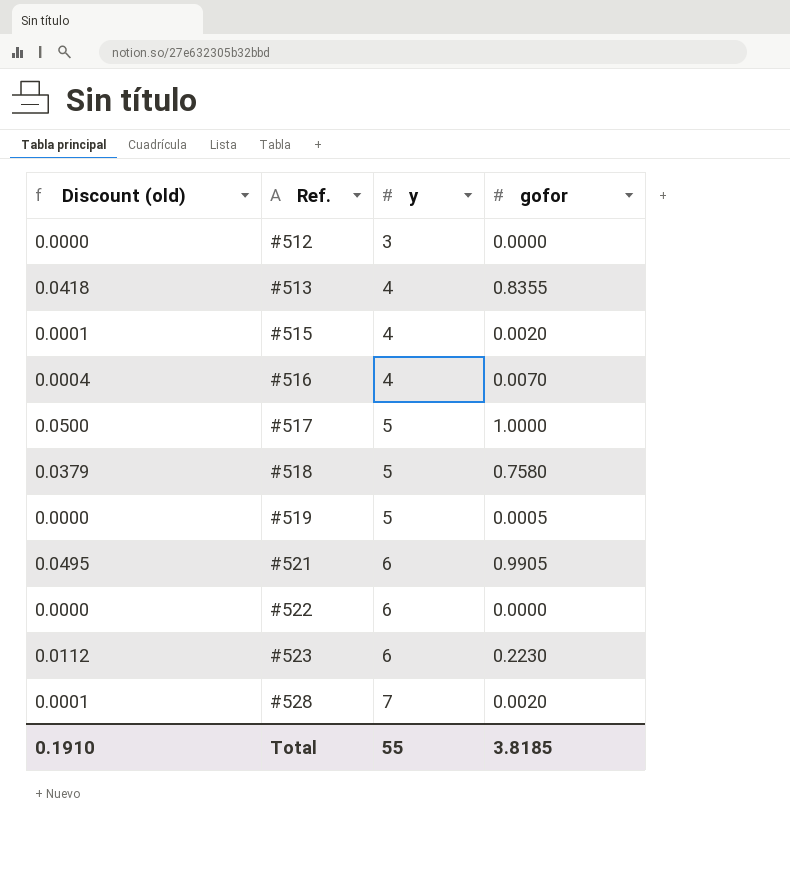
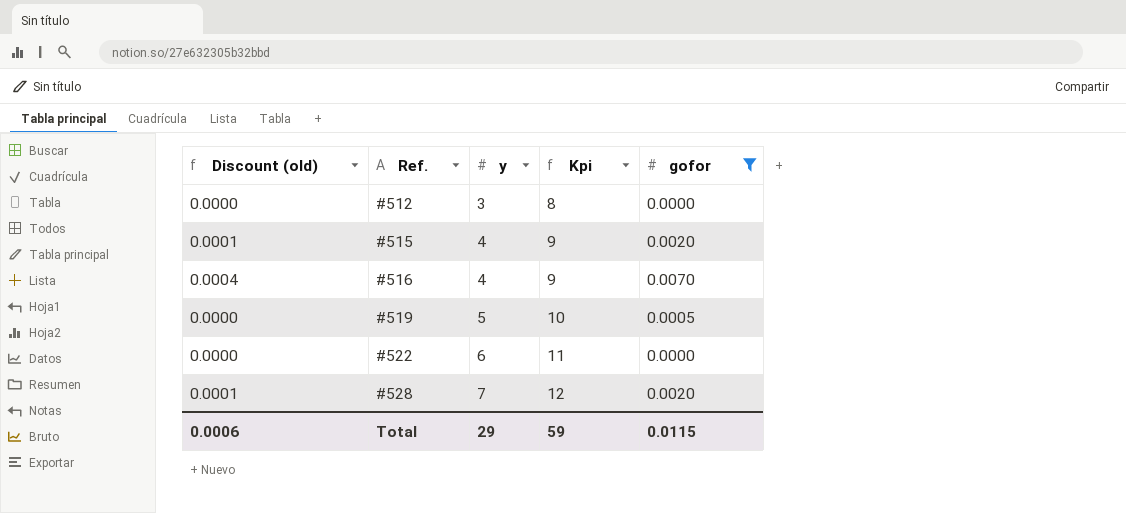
filter: none -> gofor <= 0.0070
column Kpi | formula: none -> [y] + 5
Total | Discount (old): 0.1910 -> 0.0006
Total | y: 55 -> 29
Total | gofor: 3.8185 -> 0.0115

